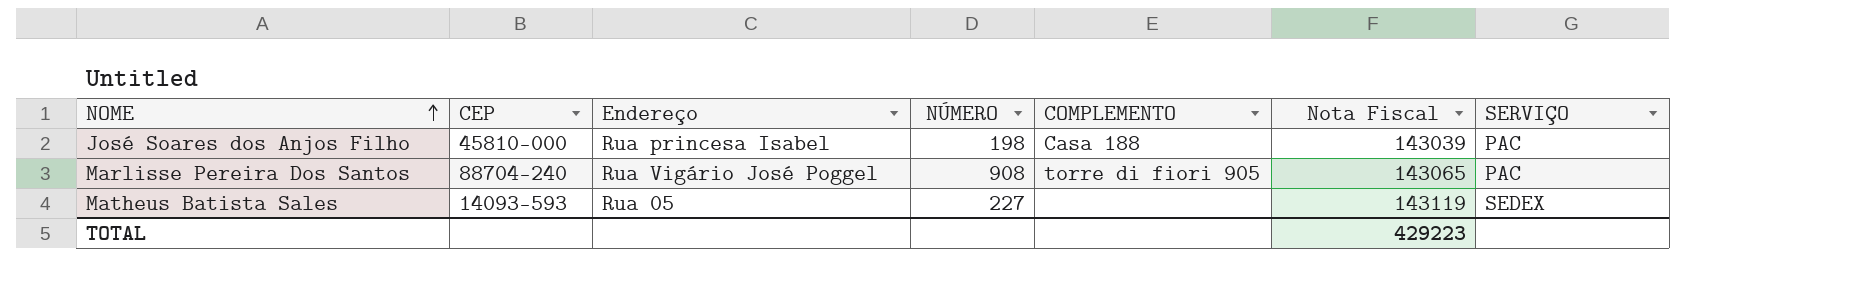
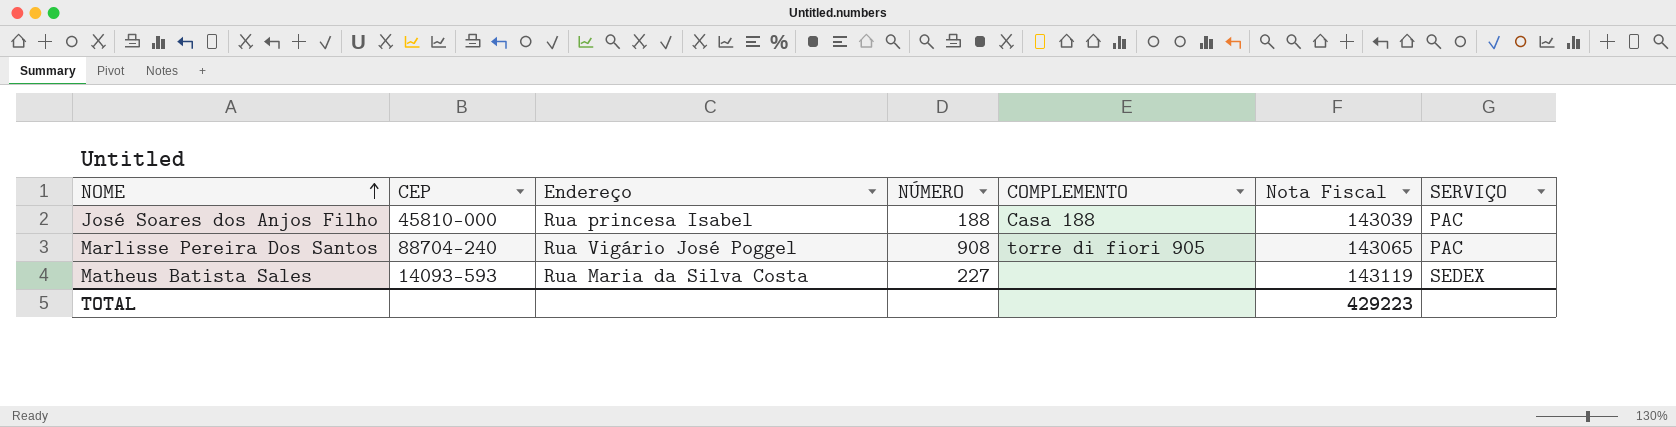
José Soares dos Anjos Filho | NÚMERO: 198 -> 188
Matheus Batista Sales | Endereço: Rua 05 -> Rua Maria da Silva Costa

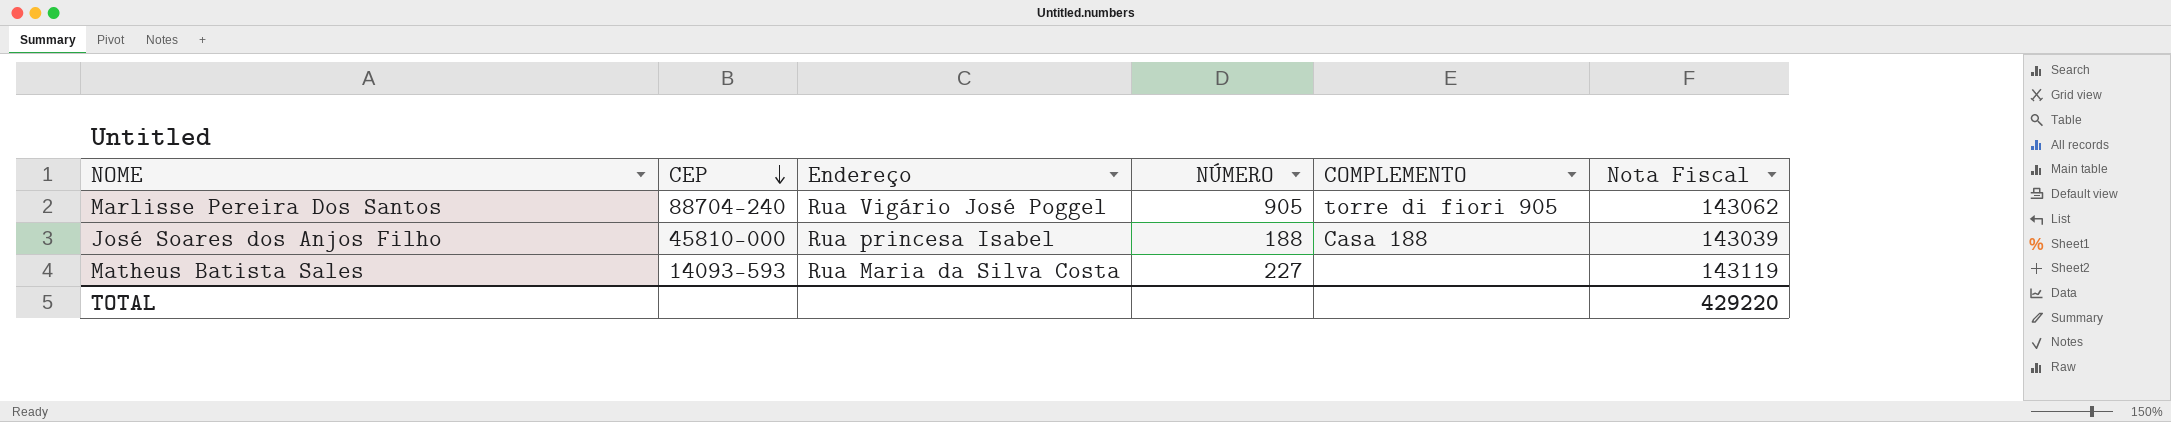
row order: NOME ascending -> CEP descending
column SERVIÇO | position: 7 -> none
Marlisse Pereira Dos Santos | NÚMERO: 908 -> 905
Marlisse Pereira Dos Santos | Nota Fiscal: 143065 -> 143062
TOTAL | Nota Fiscal: 429223 -> 429220

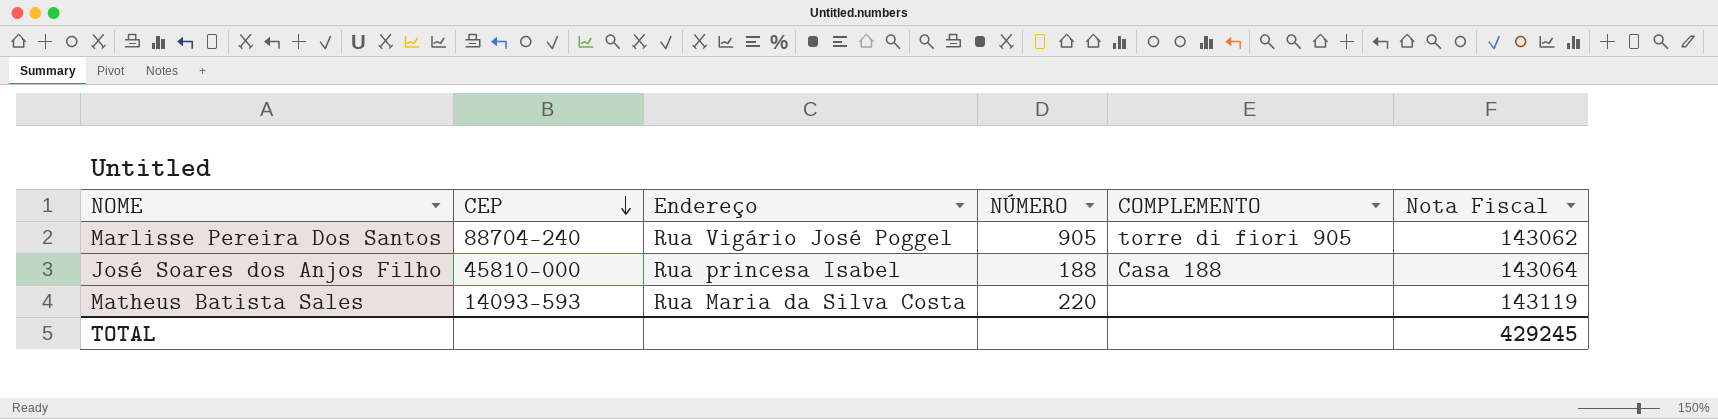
José Soares dos Anjos Filho | Nota Fiscal: 143039 -> 143064
Matheus Batista Sales | NÚMERO: 227 -> 220
TOTAL | Nota Fiscal: 429220 -> 429245

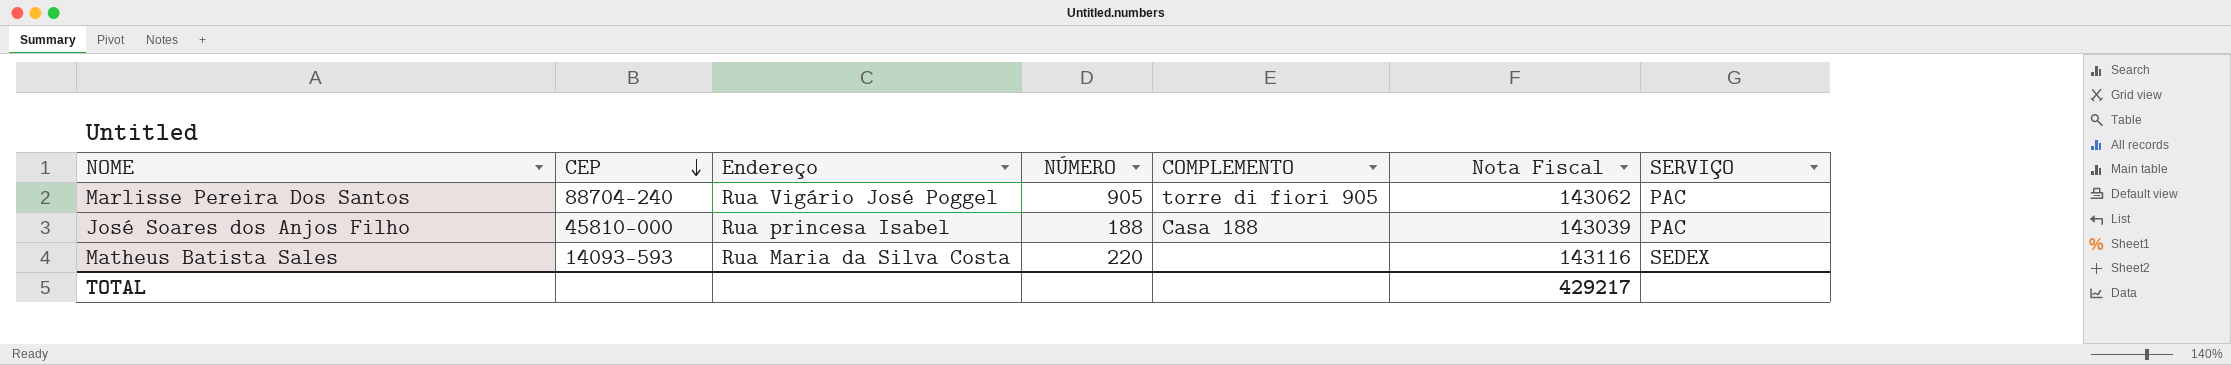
column SERVIÇO | position: none -> 7
José Soares dos Anjos Filho | Nota Fiscal: 143064 -> 143039
Matheus Batista Sales | Nota Fiscal: 143119 -> 143116
TOTAL | Nota Fiscal: 429245 -> 429217

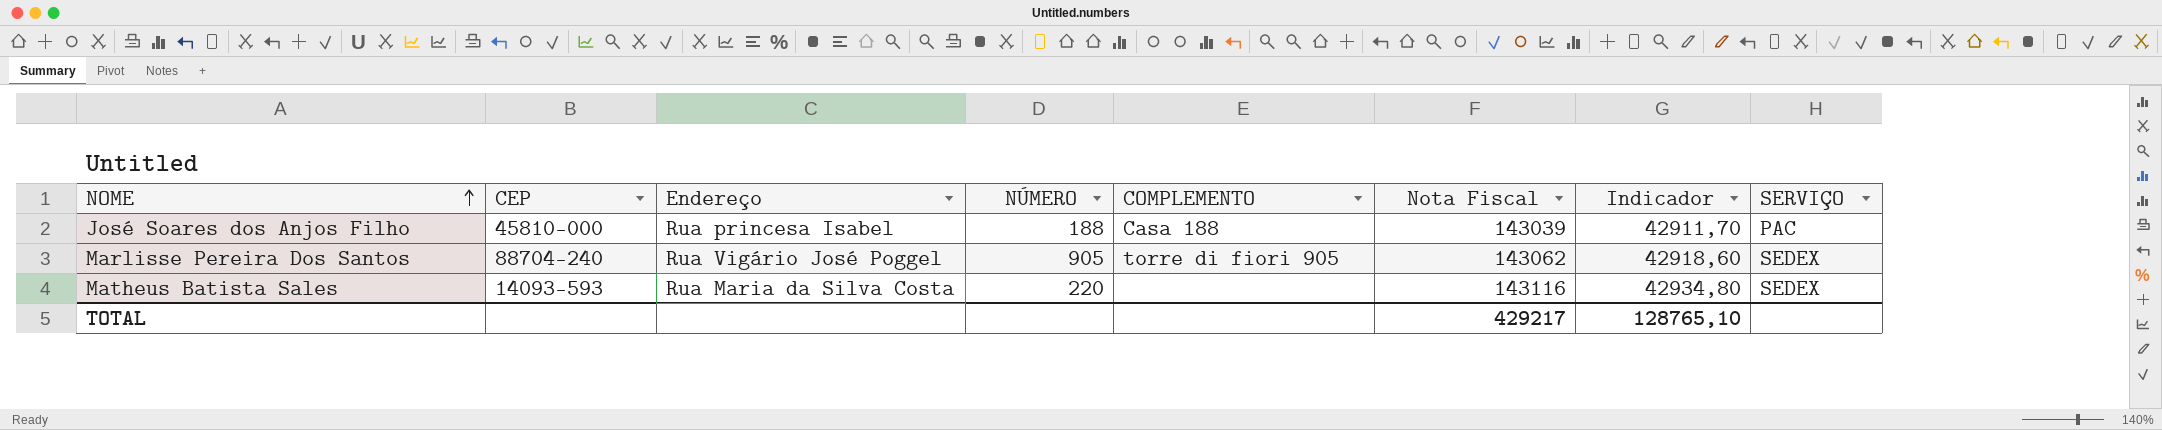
row order: CEP descending -> NOME ascending
column Indicador | formula: none -> [Nota Fiscal] * 0,3
Marlisse Pereira Dos Santos | SERVIÇO: PAC -> SEDEX

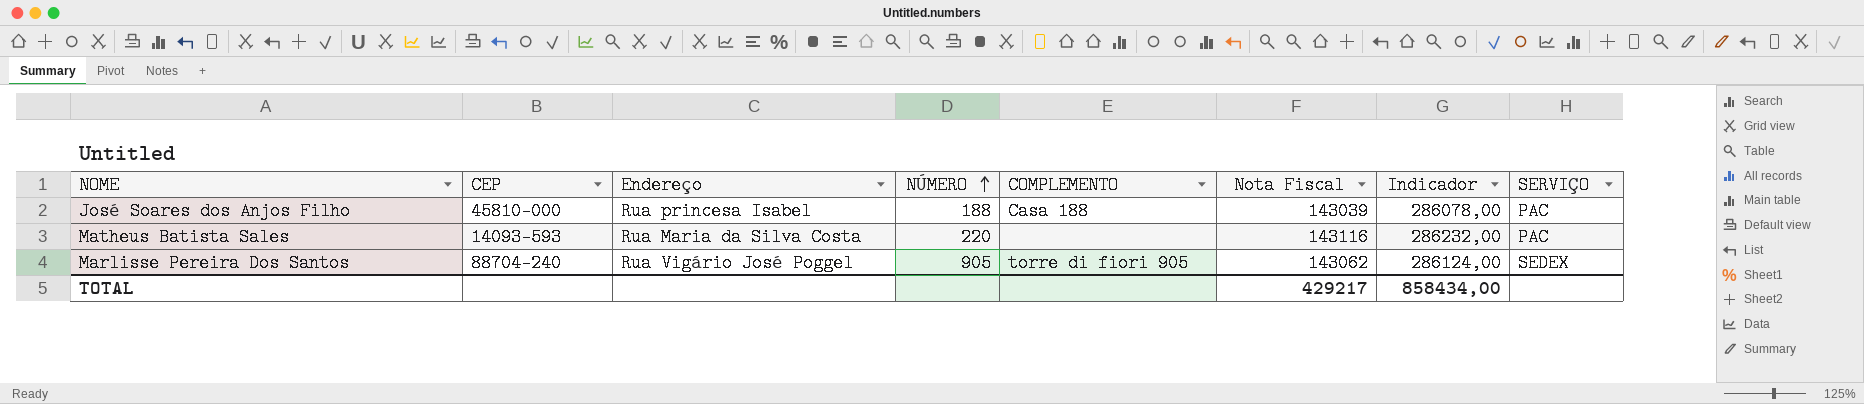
row order: NOME ascending -> NÚMERO ascending
column Indicador | formula: [Nota Fiscal] * 0,3 -> [Nota Fiscal] * 2
Matheus Batista Sales | SERVIÇO: SEDEX -> PAC
TOTAL | Indicador: 128765,10 -> 858434,00

